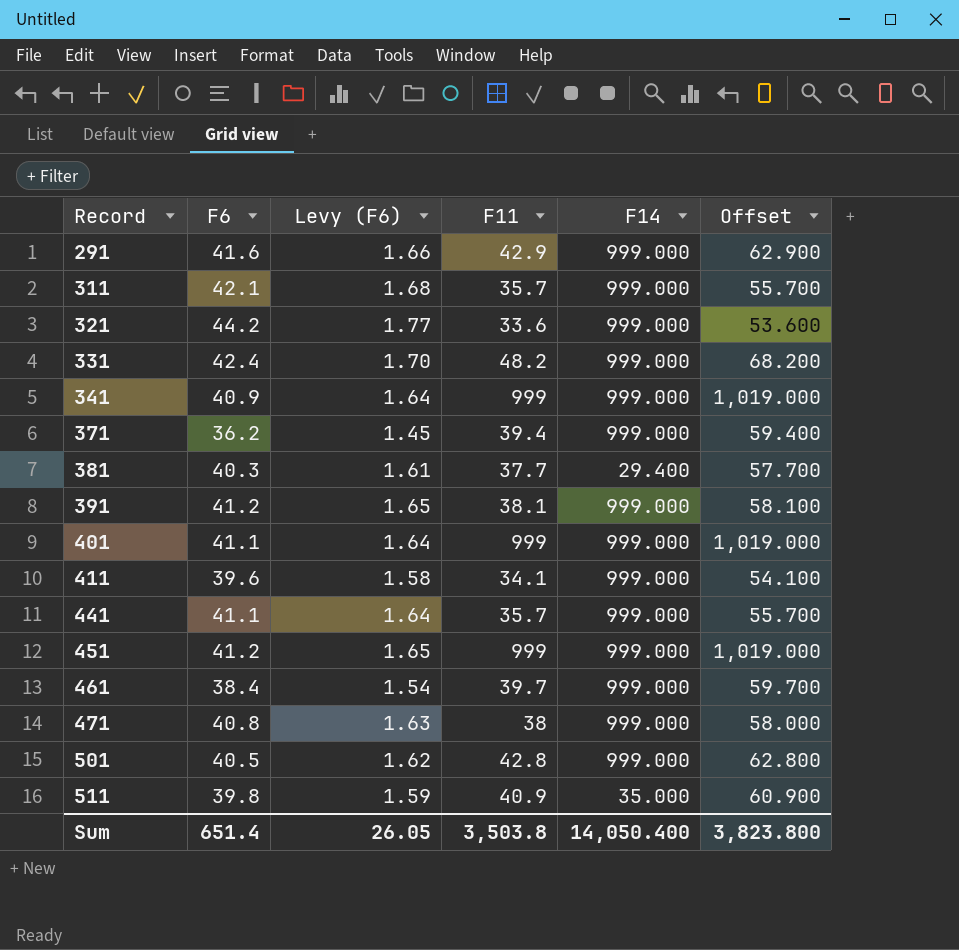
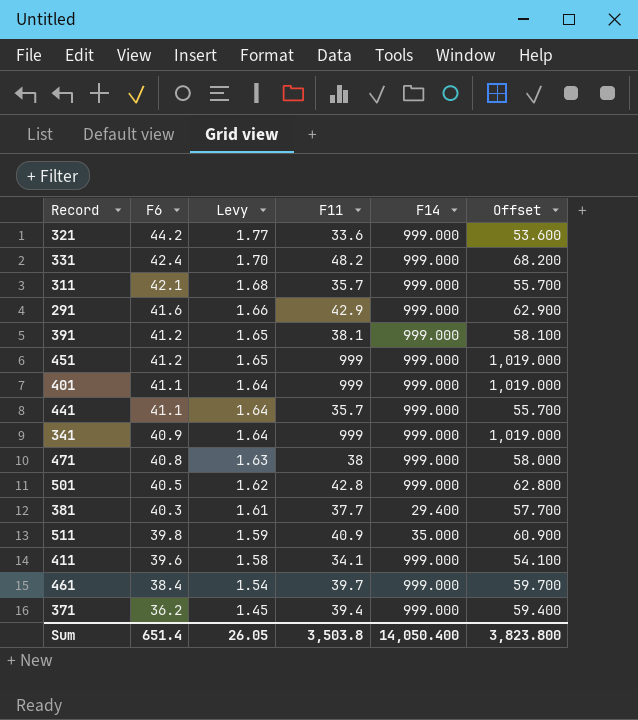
row order: Record ascending -> F6 descending
column name: Levy (F6) -> Levy

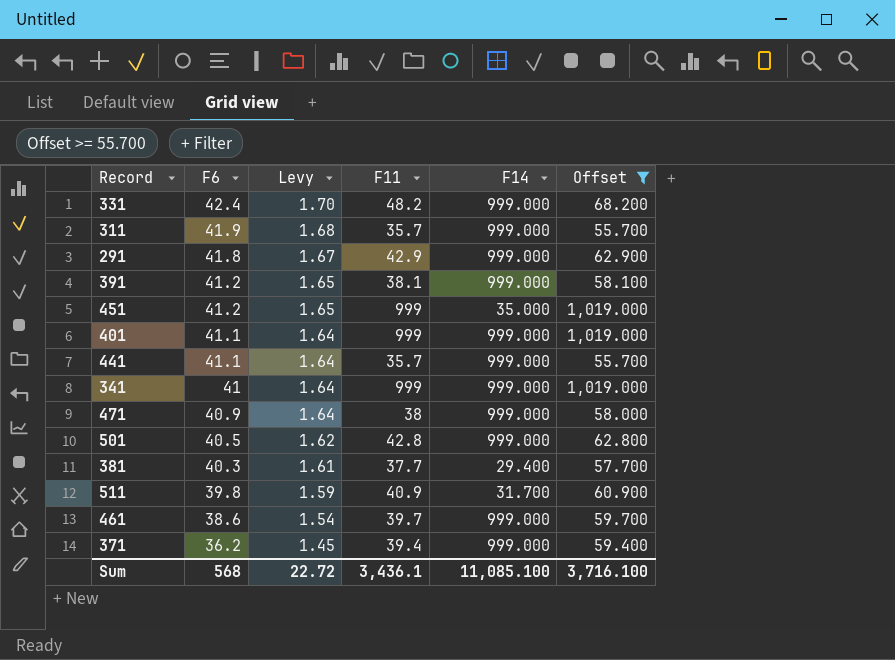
filter: none -> Offset >= 55.700
311 | F6: 42.1 -> 41.9
291 | F6: 41.6 -> 41.8
291 | Levy: 1.66 -> 1.67
451 | F14: 999.000 -> 35.000
341 | F6: 40.9 -> 41
471 | F6: 40.8 -> 40.9
471 | Levy: 1.63 -> 1.64
511 | F14: 35.000 -> 31.700
461 | F6: 38.4 -> 38.6
Sum | F6: 651.4 -> 568
Sum | Levy: 26.05 -> 22.72
Sum | F11: 3,503.8 -> 3,436.1
Sum | F14: 14,050.400 -> 11,085.100
Sum | Offset: 3,823.800 -> 3,716.100

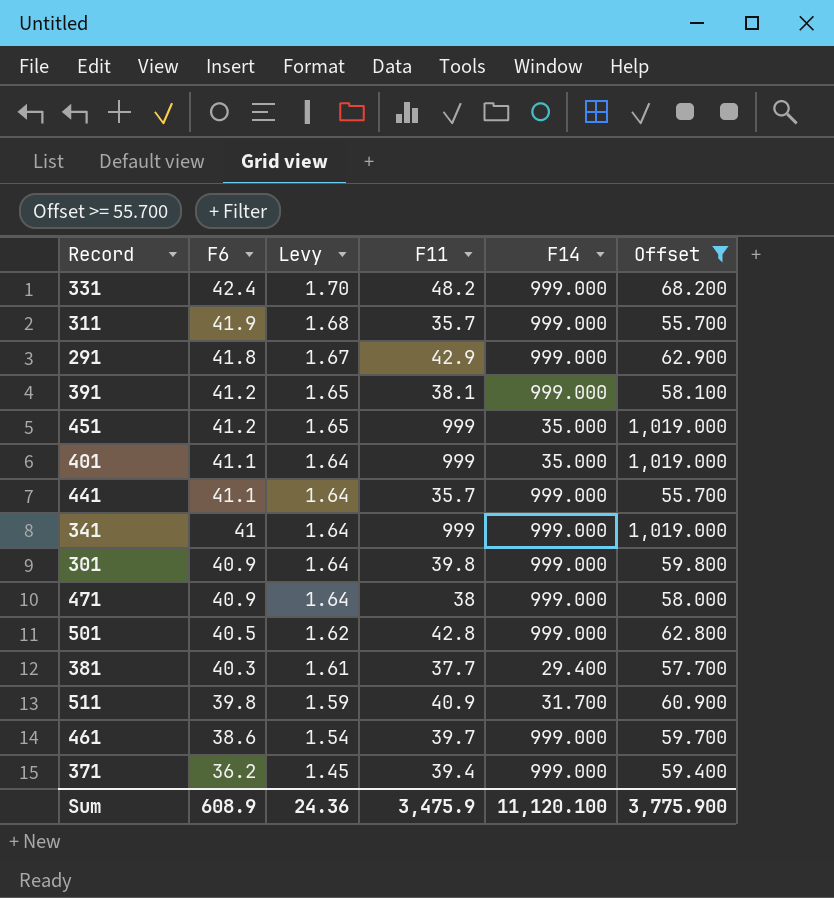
401 | F14: 999.000 -> 35.000
row 301: none -> 40.9 | 1.64 | 39.8 | 999.000 | 59.800
Sum | F6: 568 -> 608.9
Sum | Levy: 22.72 -> 24.36
Sum | F11: 3,436.1 -> 3,475.9
Sum | F14: 11,085.100 -> 11,120.100
Sum | Offset: 3,716.100 -> 3,775.900

